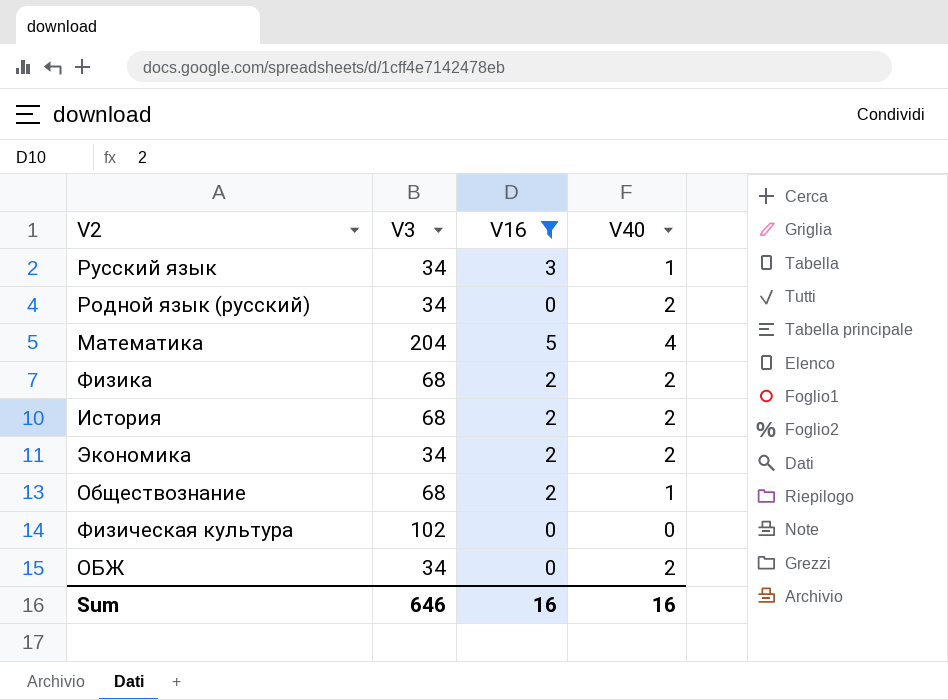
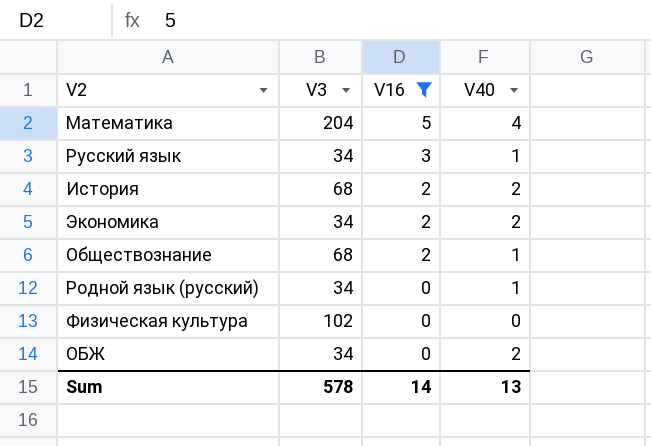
row order: none -> V16 descending
row Физика: 68 | 2 | 2 -> none
Родной язык (русский) | V40: 2 -> 1
Sum | V3: 646 -> 578
Sum | V16: 16 -> 14
Sum | V40: 16 -> 13

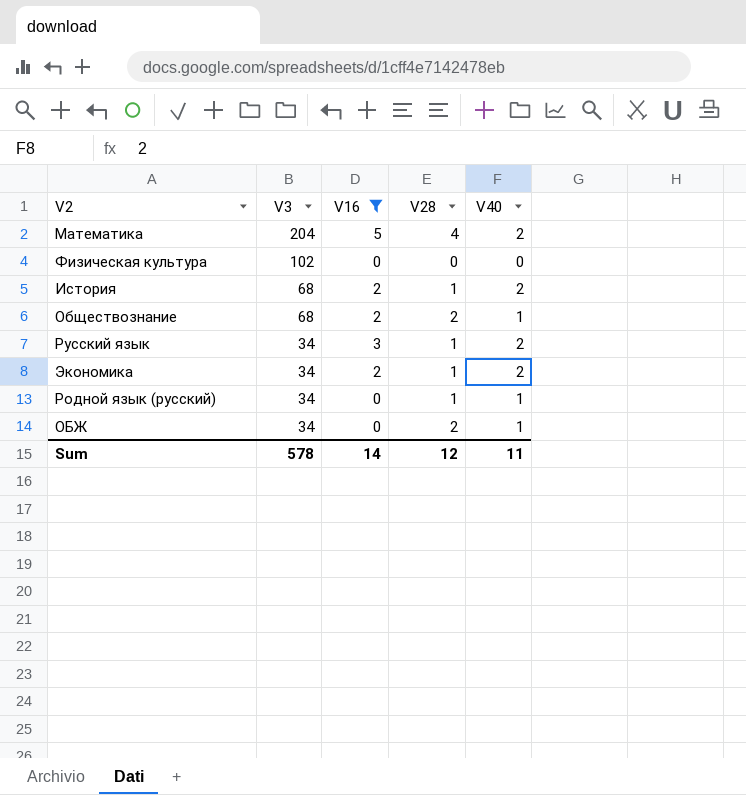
row order: V16 descending -> V3 descending
column V28 | position: none -> 4
Математика | V40: 4 -> 2
Русский язык | V40: 1 -> 2
ОБЖ | V40: 2 -> 1
Sum | V40: 13 -> 11

